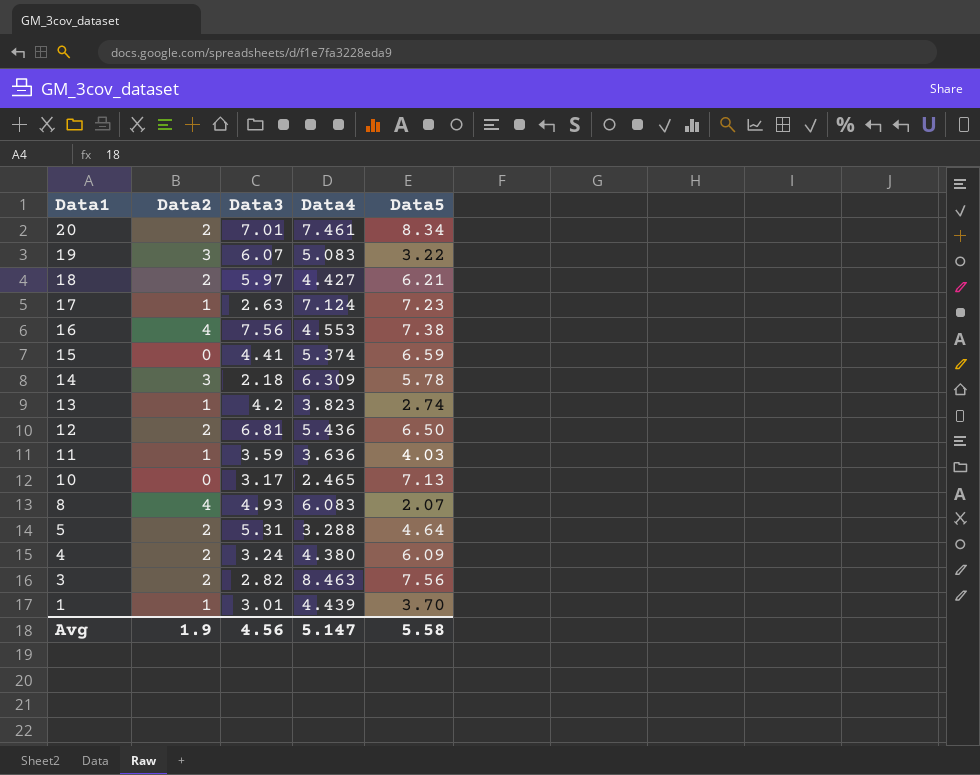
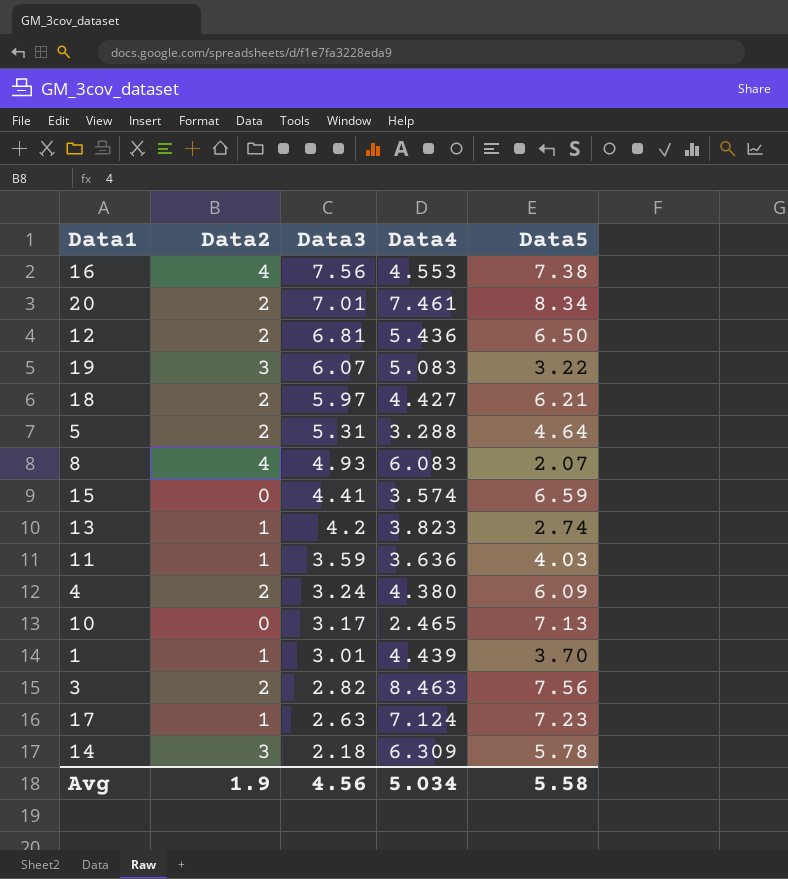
row order: Data1 descending -> Data3 descending
15 | Data4: 5.374 -> 3.574
Avg | Data4: 5.147 -> 5.034

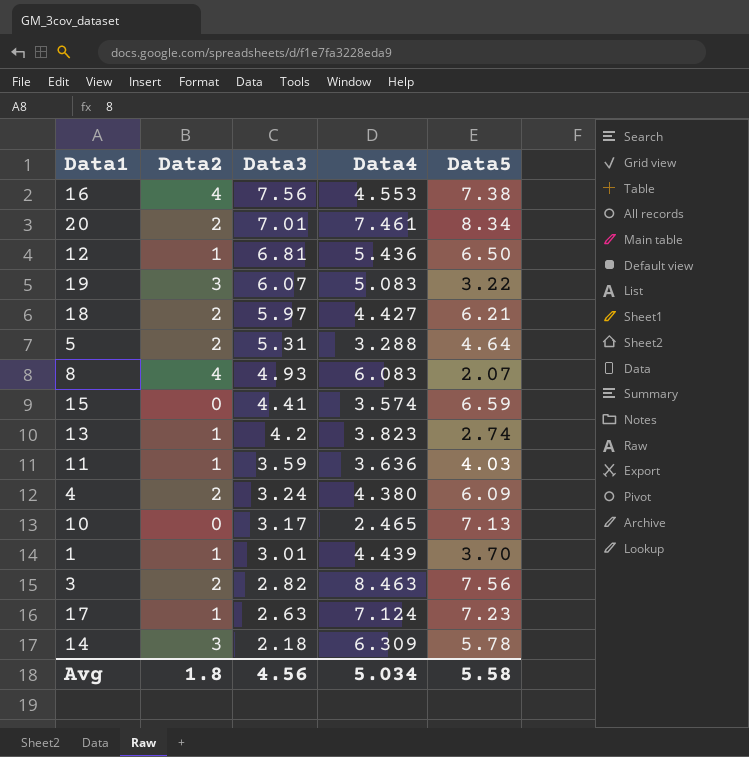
12 | Data2: 2 -> 1
Avg | Data2: 1.9 -> 1.8

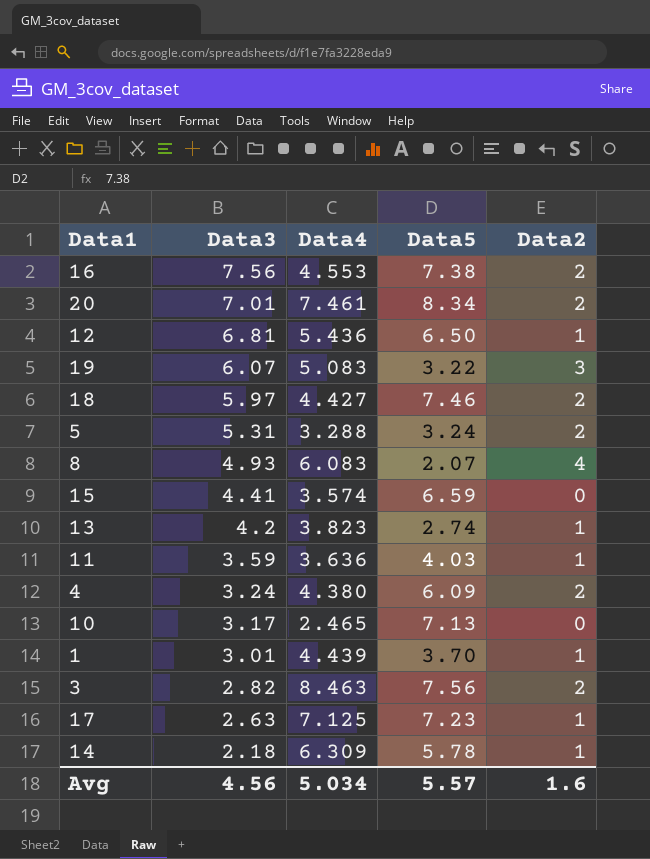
column Data2 | position: 2 -> 5
16 | Data2: 4 -> 2
18 | Data5: 6.21 -> 7.46
5 | Data5: 4.64 -> 3.24
17 | Data4: 7.124 -> 7.125
14 | Data2: 3 -> 1
Avg | Data5: 5.58 -> 5.57
Avg | Data2: 1.8 -> 1.6

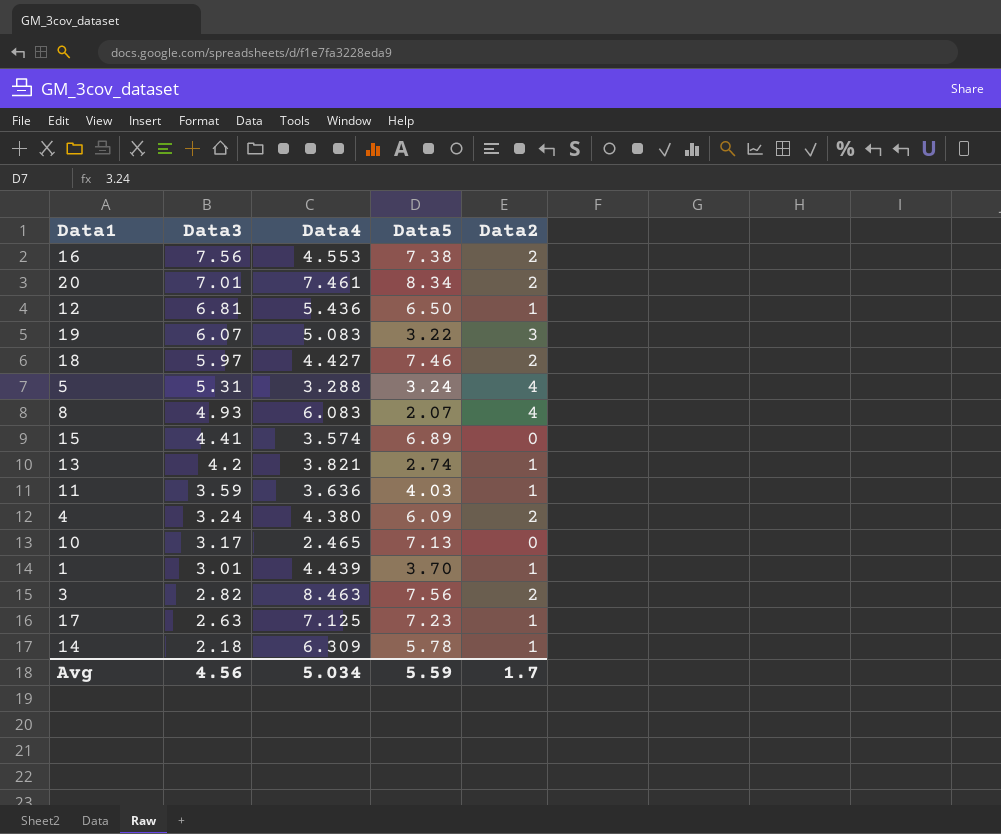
5 | Data2: 2 -> 4
15 | Data5: 6.59 -> 6.89
13 | Data4: 3.823 -> 3.821
Avg | Data5: 5.57 -> 5.59
Avg | Data2: 1.6 -> 1.7

